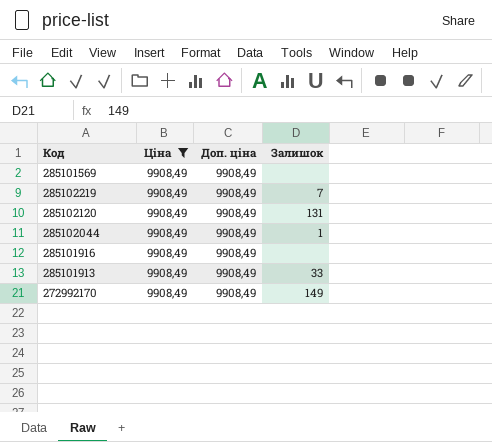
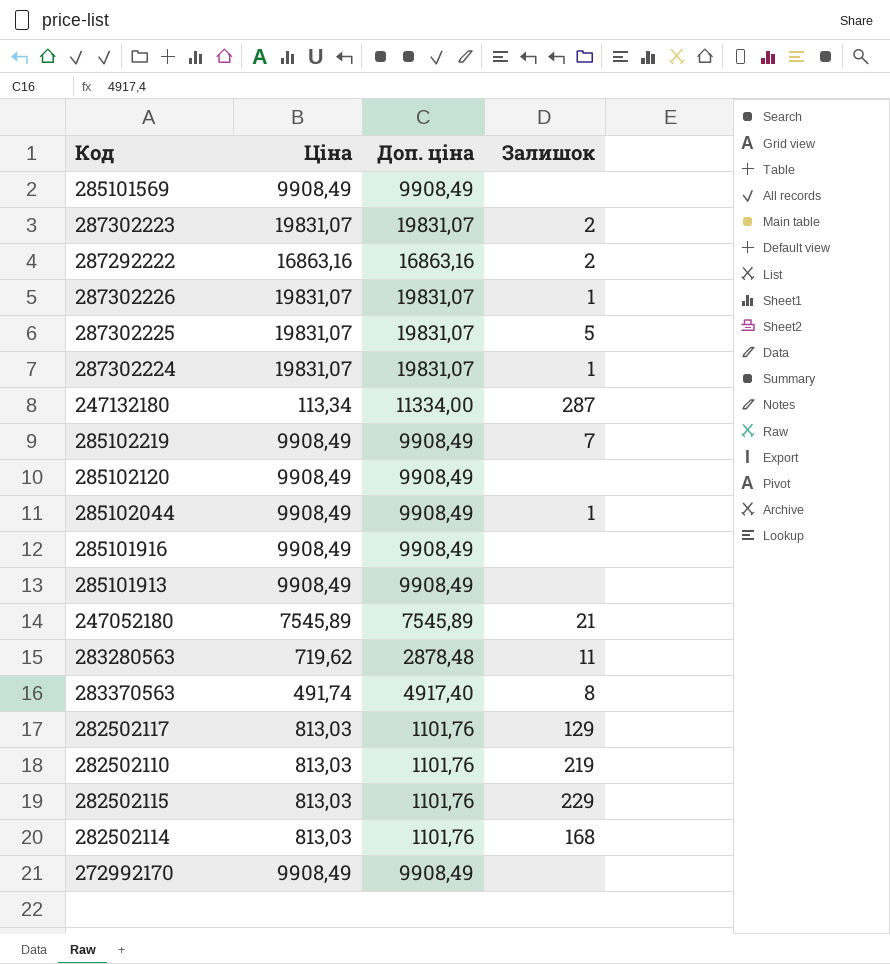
filter: Ціна = 9908,49 -> none
285102120 | Залишок: 131 -> none
285101913 | Залишок: 33 -> none
272992170 | Залишок: 149 -> none

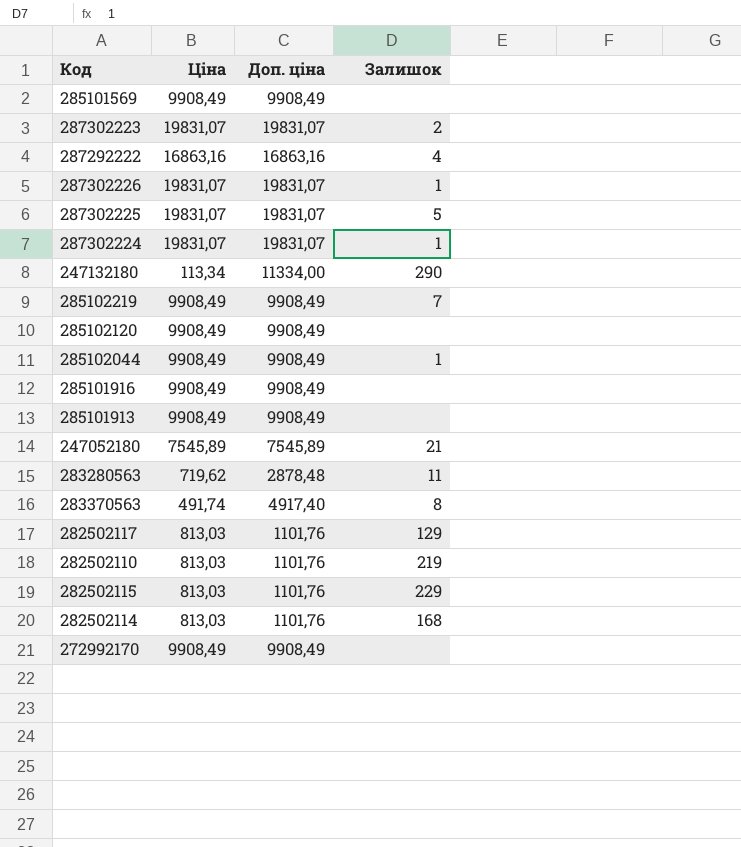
287292222 | Залишок: 2 -> 4
247132180 | Залишок: 287 -> 290

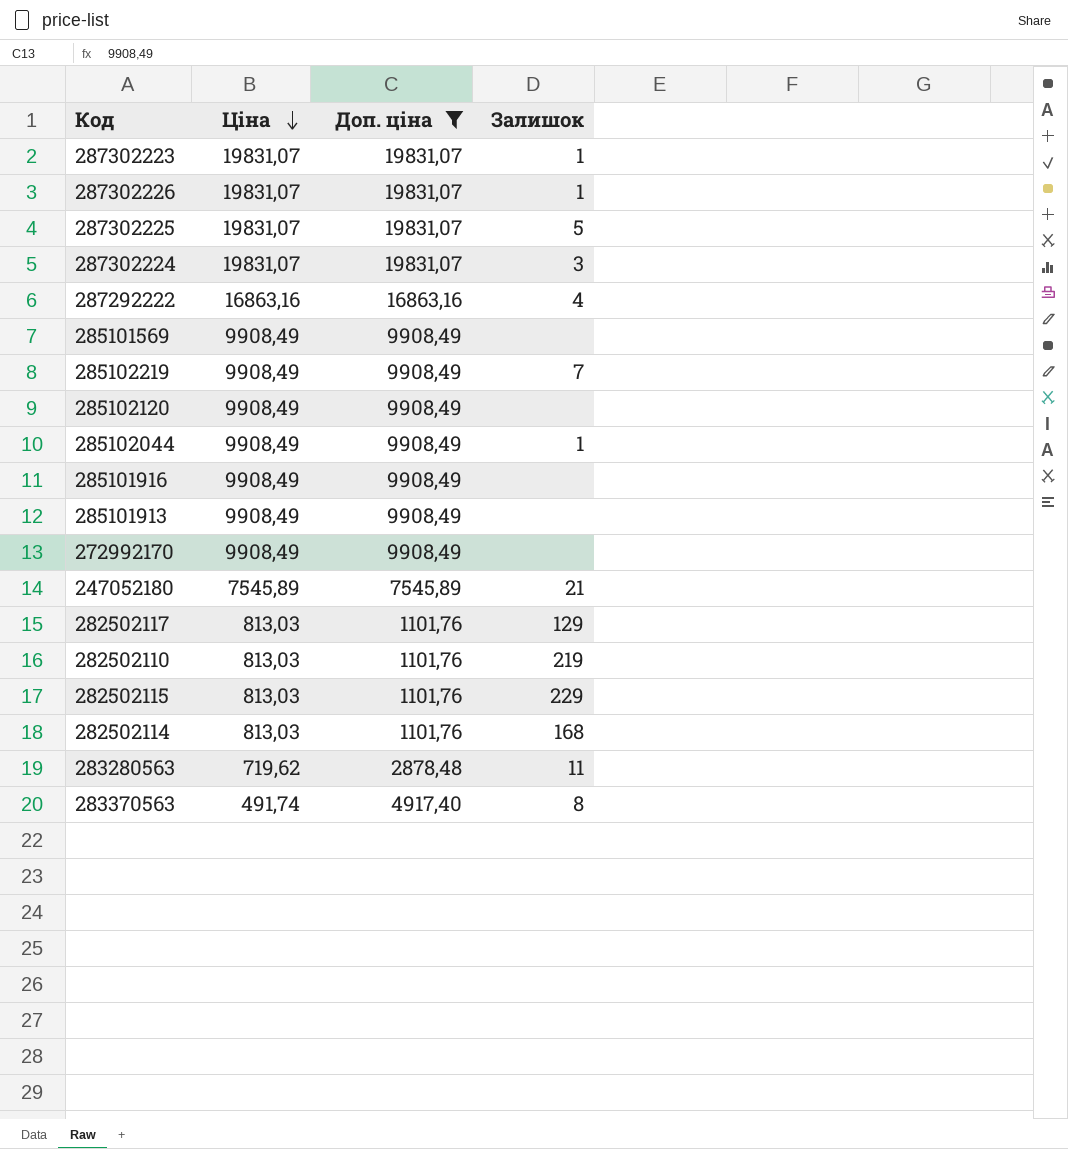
filter: none -> Доп. ціна != 11334,00
row order: none -> Ціна descending
287302223 | Залишок: 2 -> 1
287302224 | Залишок: 1 -> 3

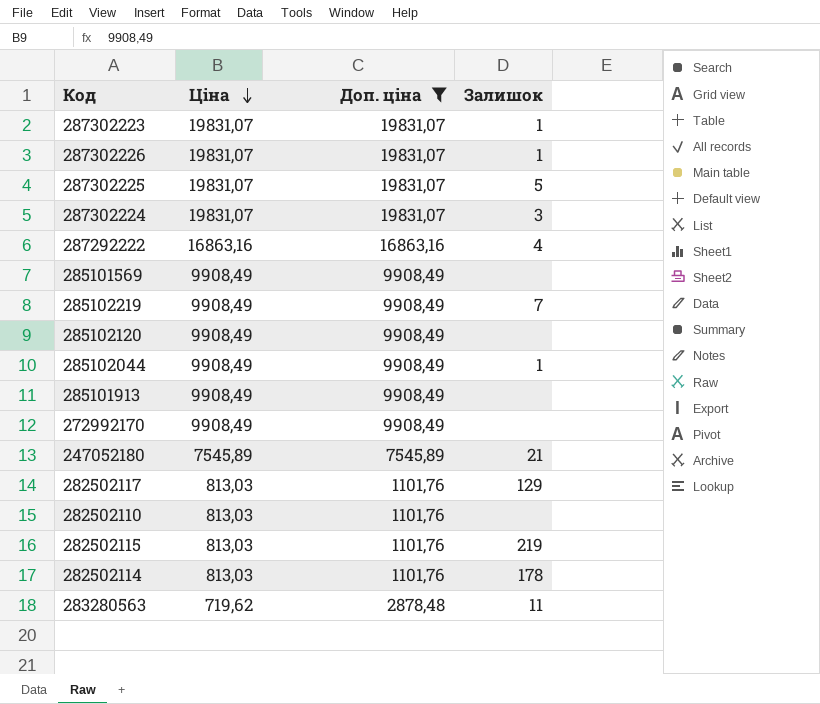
row 285101916: 9908,49 | 9908,49 | none -> none
row 283370563: 491,74 | 4917,40 | 8 -> none
282502110 | Залишок: 219 -> none
282502115 | Залишок: 229 -> 219
282502114 | Залишок: 168 -> 178

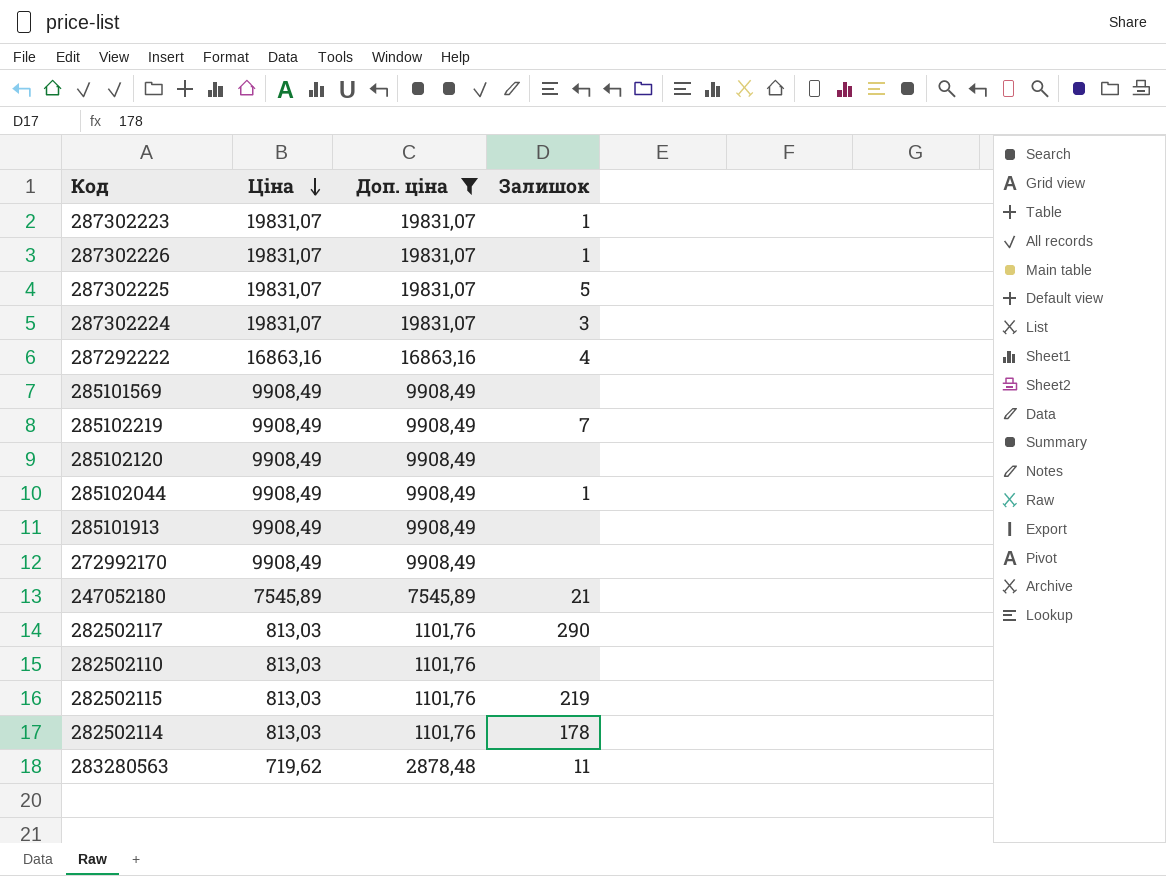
282502117 | Залишок: 129 -> 290

